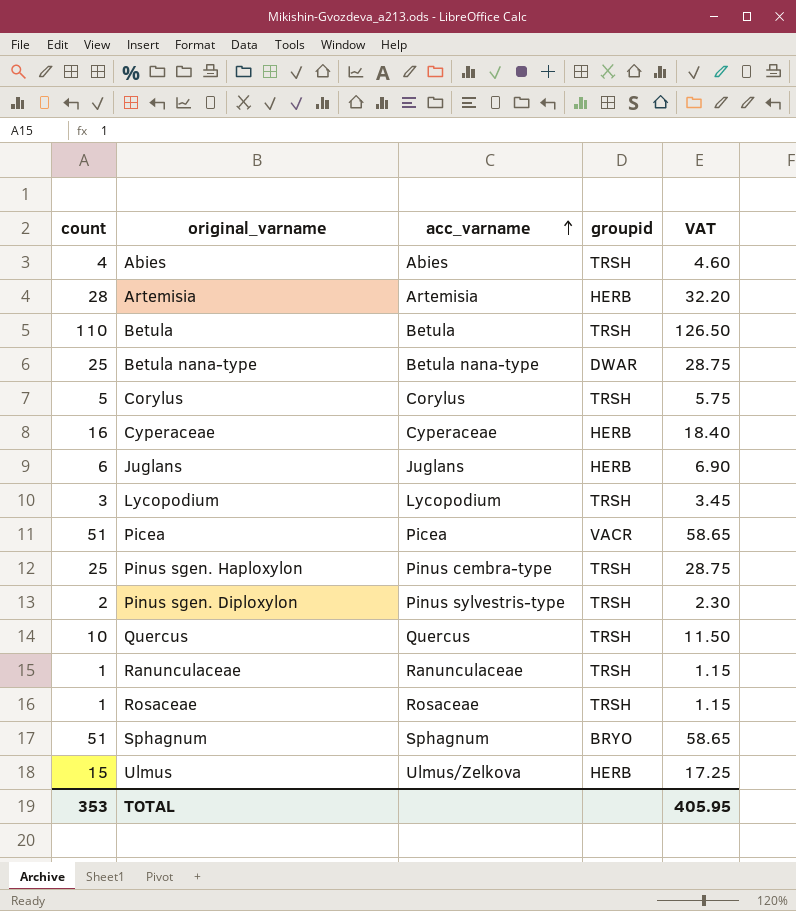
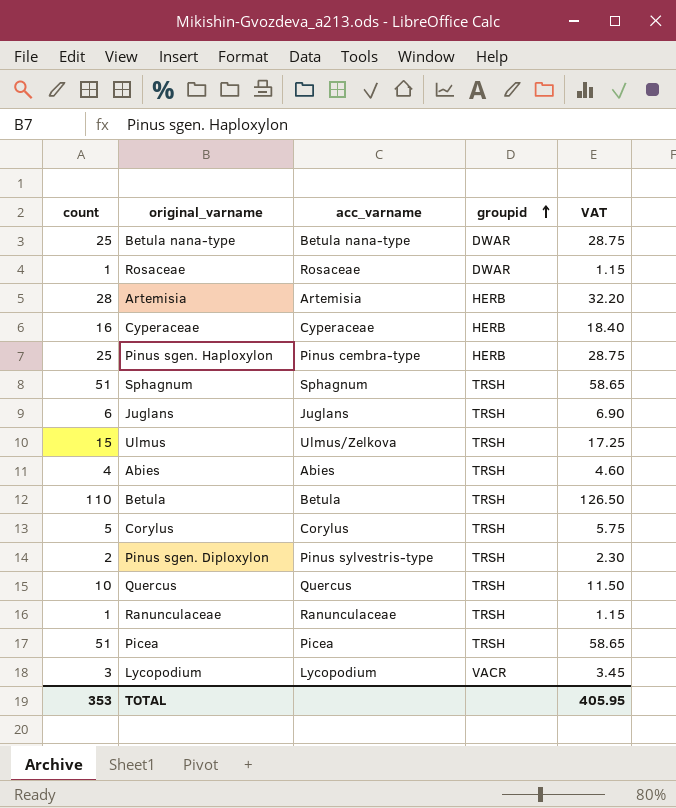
row order: acc_varname ascending -> groupid ascending
Rosaceae | groupid: TRSH -> DWAR
Pinus sgen. Haploxylon | groupid: TRSH -> HERB
Sphagnum | groupid: BRYO -> TRSH
Juglans | groupid: HERB -> TRSH
Ulmus | groupid: HERB -> TRSH
Picea | groupid: VACR -> TRSH
Lycopodium | groupid: TRSH -> VACR

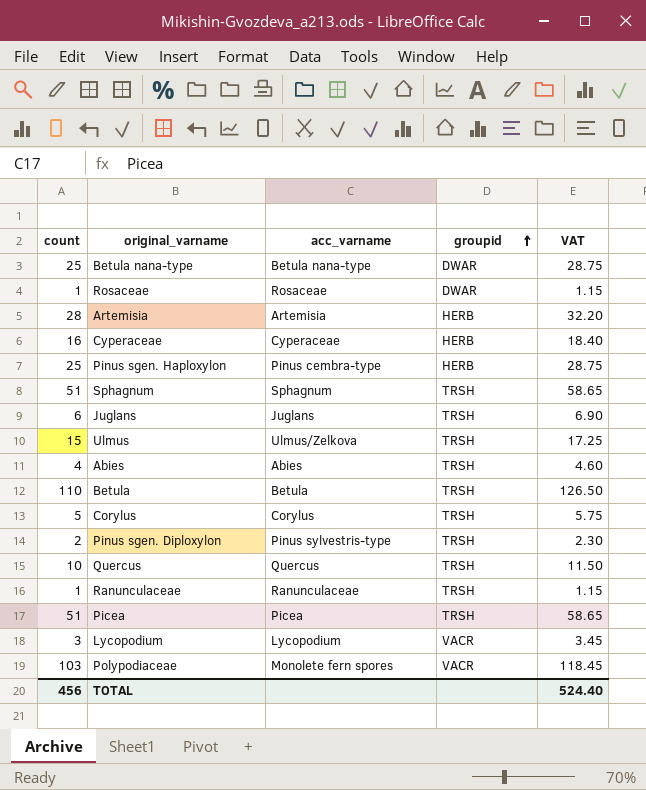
row Polypodiaceae: none -> 103 | Monolete fern spores | VACR | 118.45
TOTAL | count: 353 -> 456
TOTAL | VAT: 405.95 -> 524.40

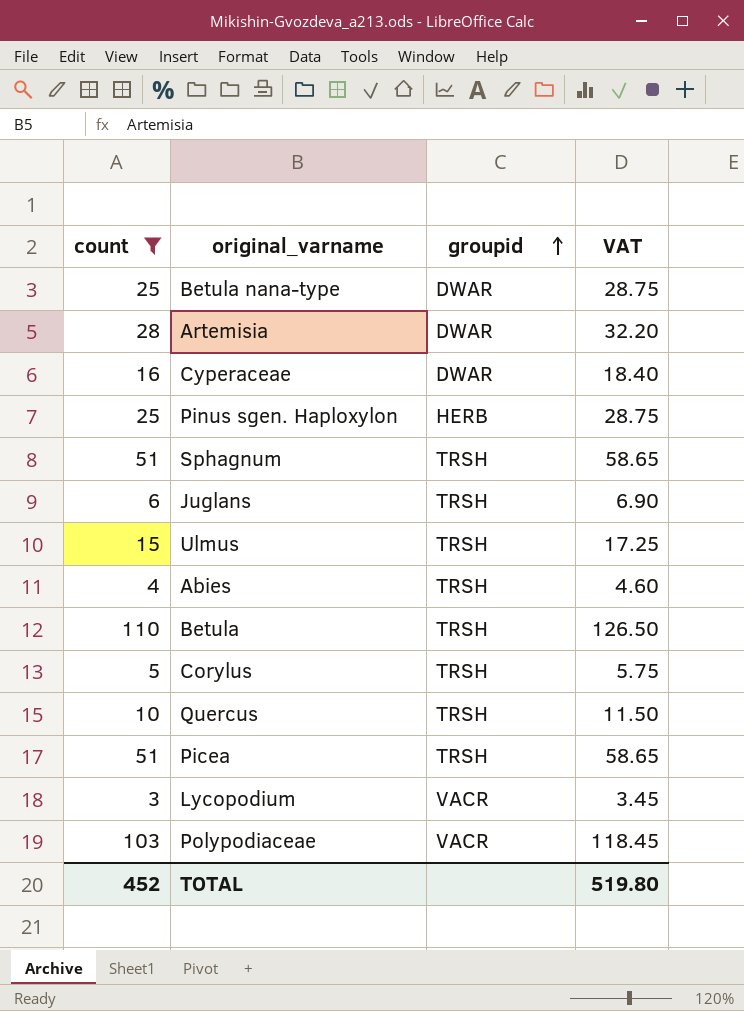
filter: none -> count >= 3
column acc_varname | position: 3 -> none
Artemisia | groupid: HERB -> DWAR
Cyperaceae | groupid: HERB -> DWAR
TOTAL | count: 456 -> 452
TOTAL | VAT: 524.40 -> 519.80

